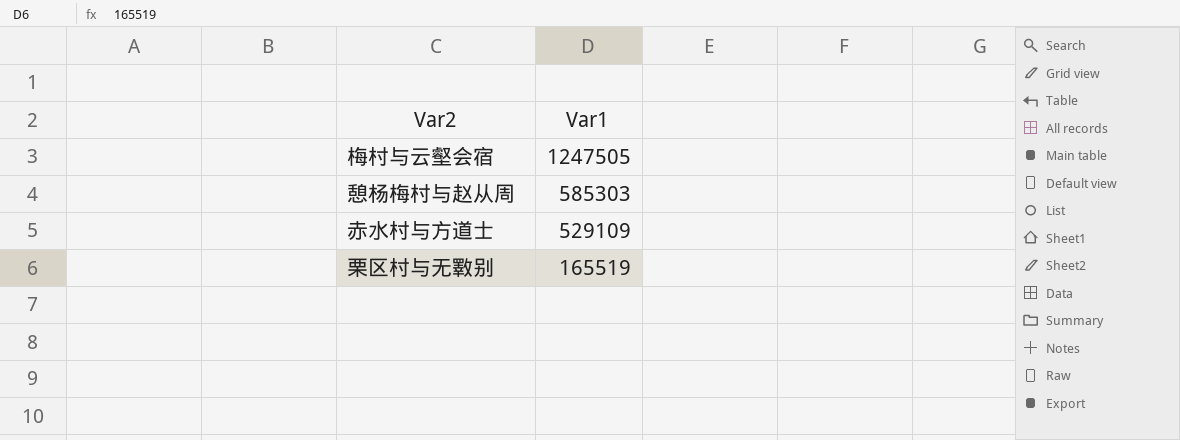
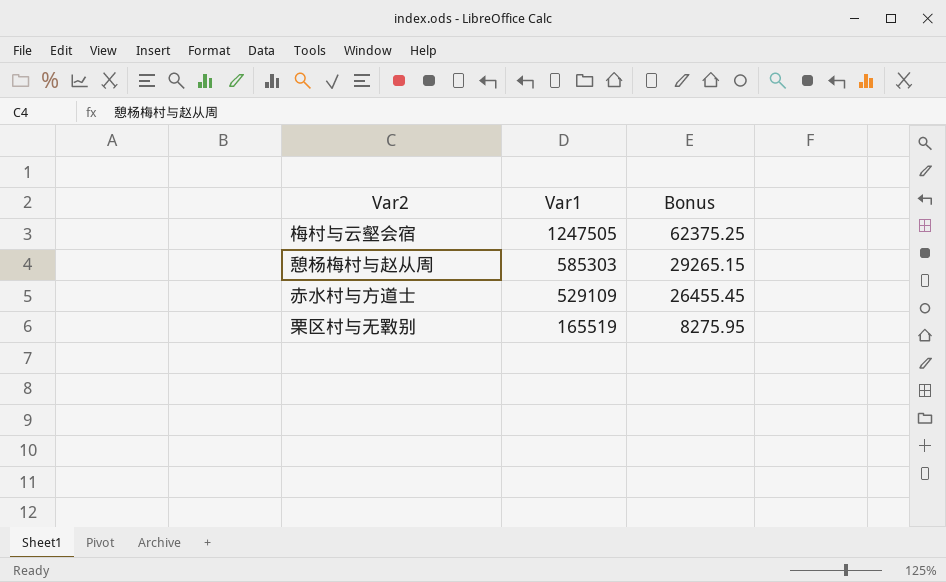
column Bonus | formula: none -> [Var1] * 0.05

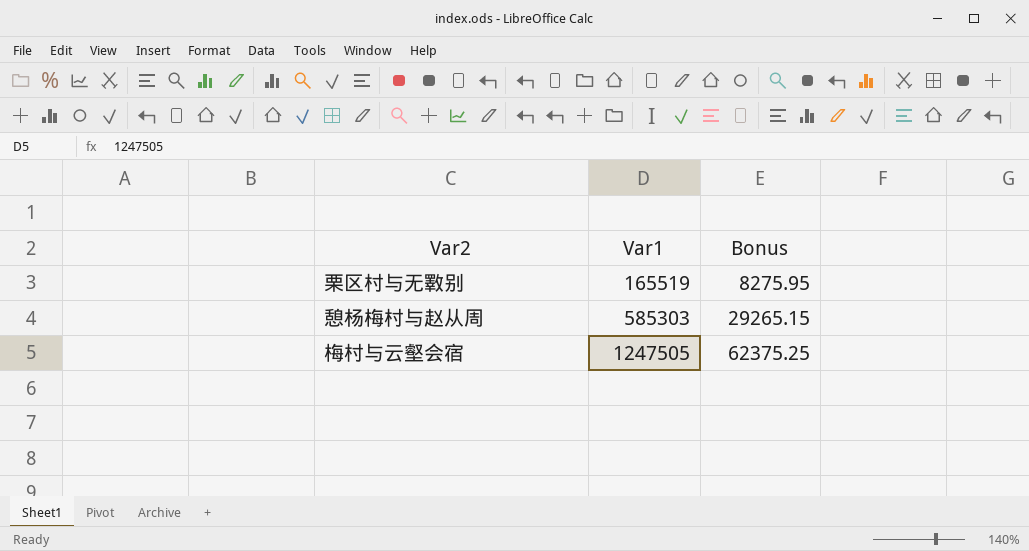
row order: Var1 descending -> Var1 ascending
row 赤水村与方道士: 529109 | 26455.45 -> none

